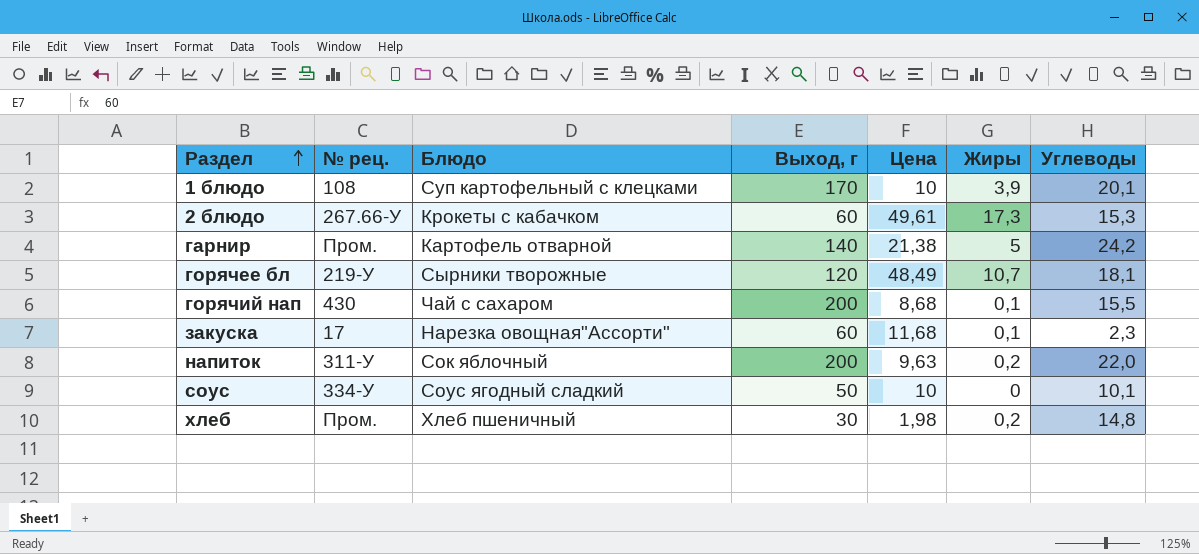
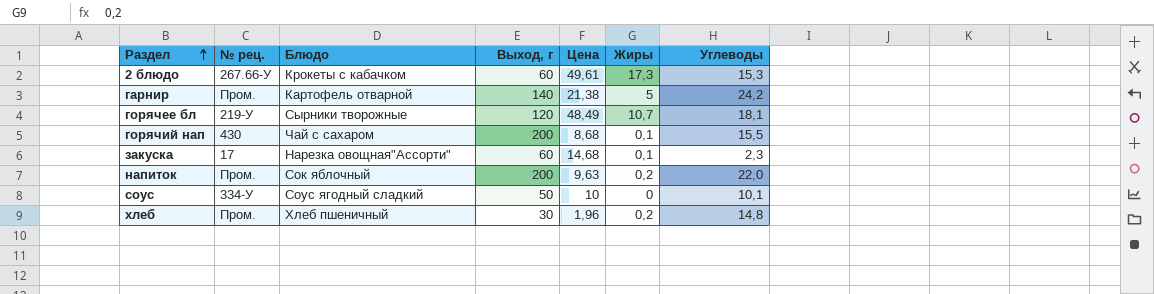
row 1 блюдо: 108 | Суп картофельный с клецками | 170 | 10 | 3,9 | 20,1 -> none
закуска | Цена: 11,68 -> 14,68
напиток | № рец.: 311-У -> Пром.
хлеб | Цена: 1,98 -> 1,96

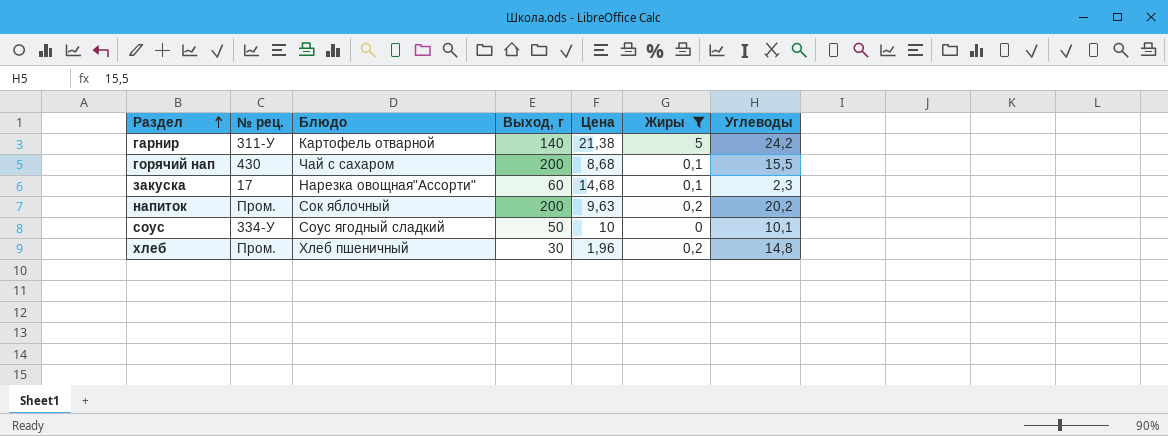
filter: none -> Жиры <= 5
гарнир | № рец.: Пром. -> 311-У
напиток | Углеводы: 22,0 -> 20,2

